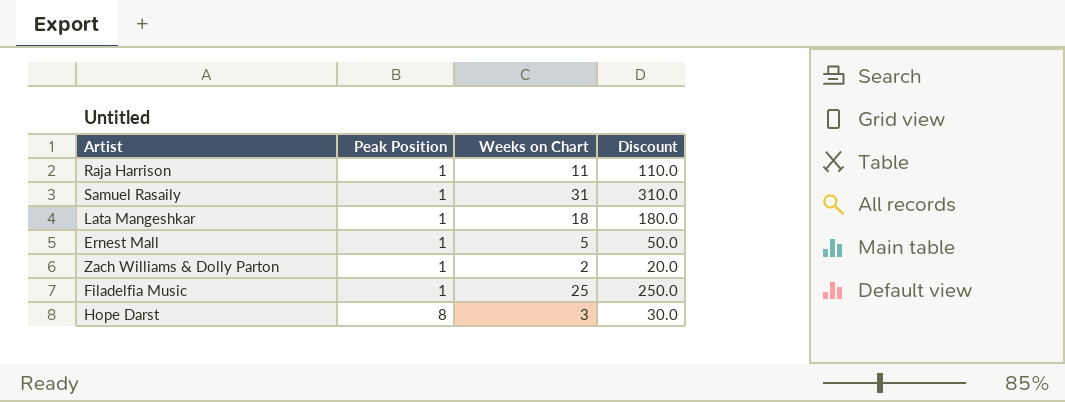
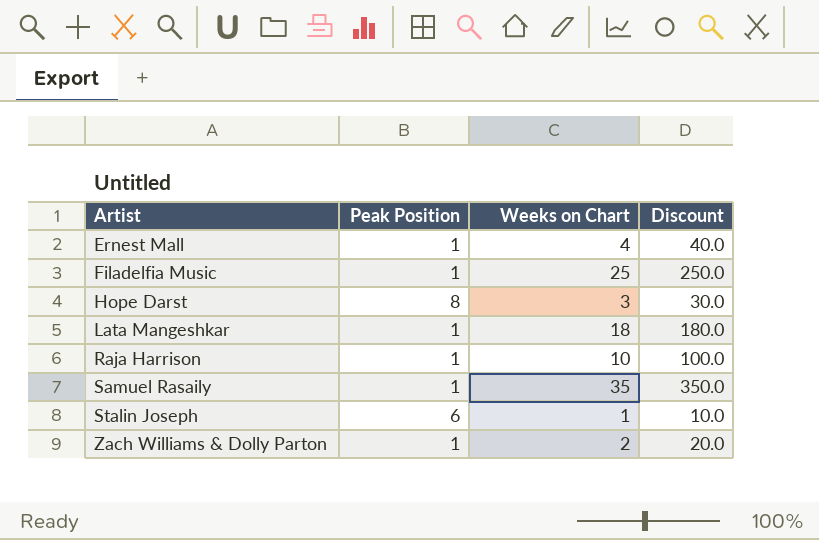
row order: Peak Position ascending -> Artist ascending
Ernest Mall | Weeks on Chart: 5 -> 4
Ernest Mall | Discount: 50.0 -> 40.0
Raja Harrison | Weeks on Chart: 11 -> 10
Raja Harrison | Discount: 110.0 -> 100.0
Samuel Rasaily | Weeks on Chart: 31 -> 35
Samuel Rasaily | Discount: 310.0 -> 350.0
row Stalin Joseph: none -> 6 | 1 | 10.0

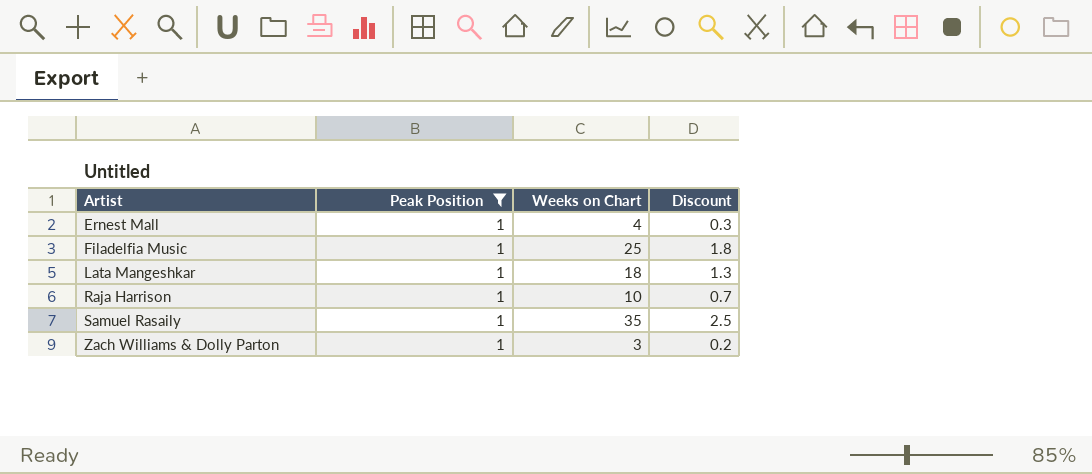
filter: none -> Peak Position = 1
column Discount | formula: [Weeks on Chart] * 10 -> [Weeks on Chart] * 0.07
Zach Williams & Dolly Parton | Weeks on Chart: 2 -> 3

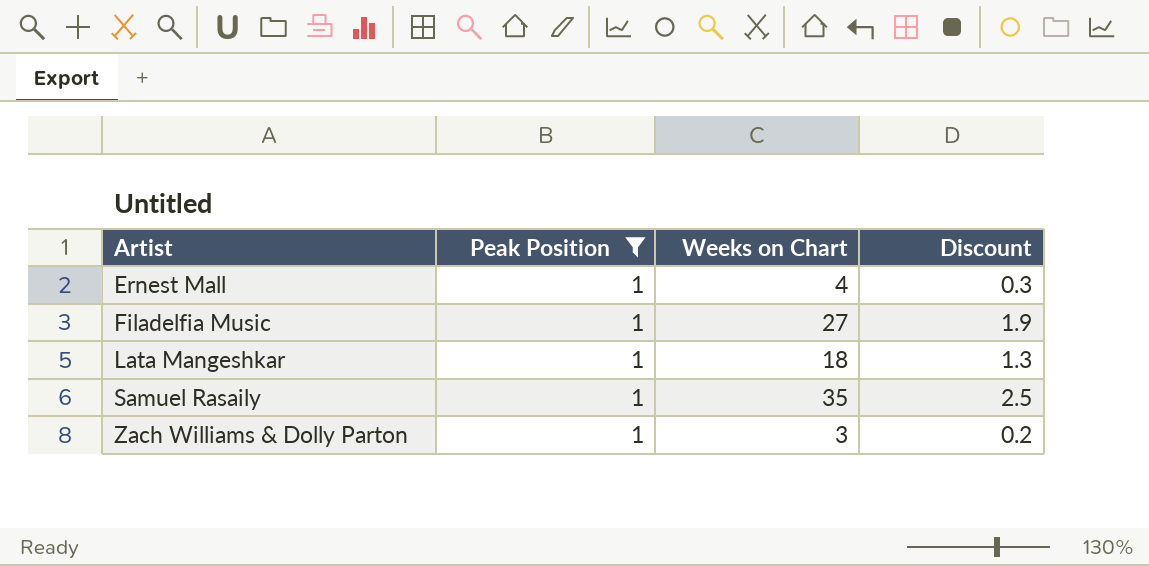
row Raja Harrison: 1 | 10 | 0.7 -> none
Filadelfia Music | Weeks on Chart: 25 -> 27
Filadelfia Music | Discount: 1.8 -> 1.9

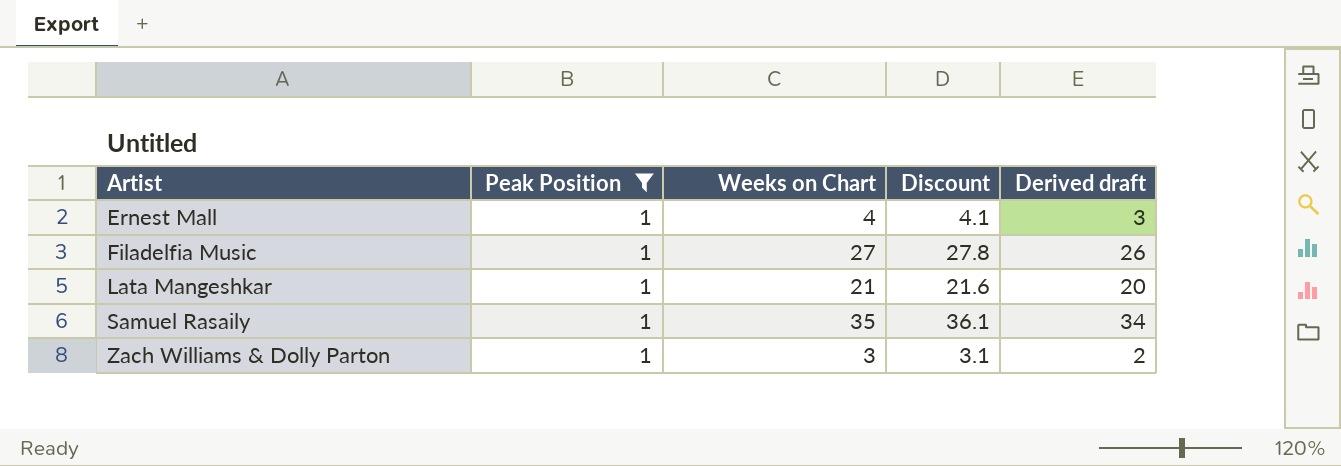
column Discount | formula: [Weeks on Chart] * 0.07 -> [Weeks on Chart] * 1.03
column Derived draft | formula: none -> [Weeks on Chart] - 1
Lata Mangeshkar | Weeks on Chart: 18 -> 21

